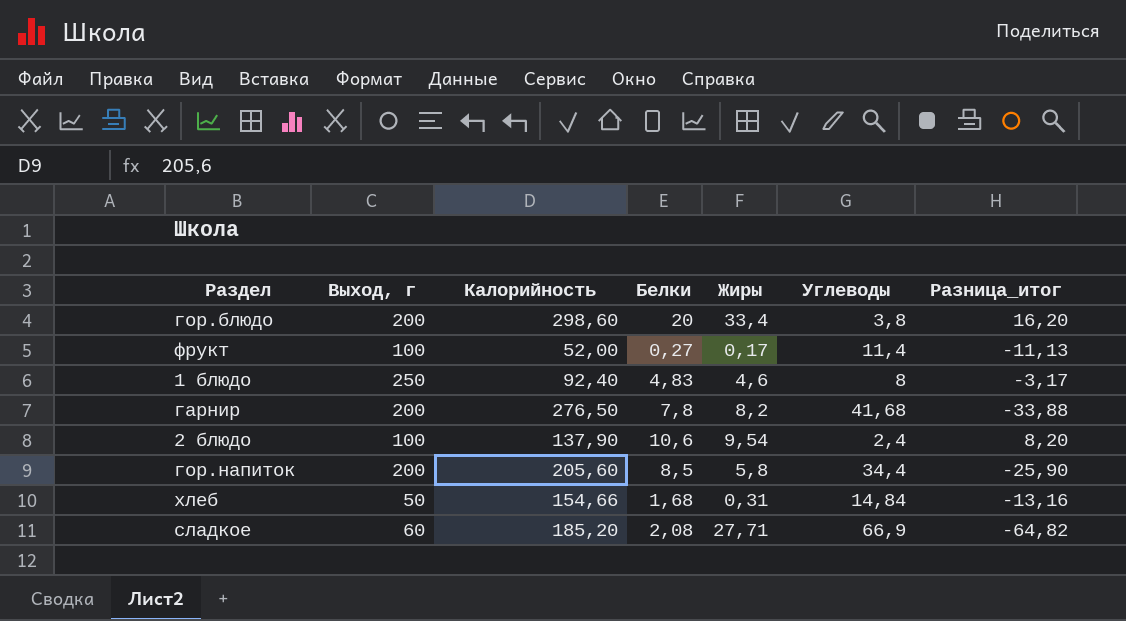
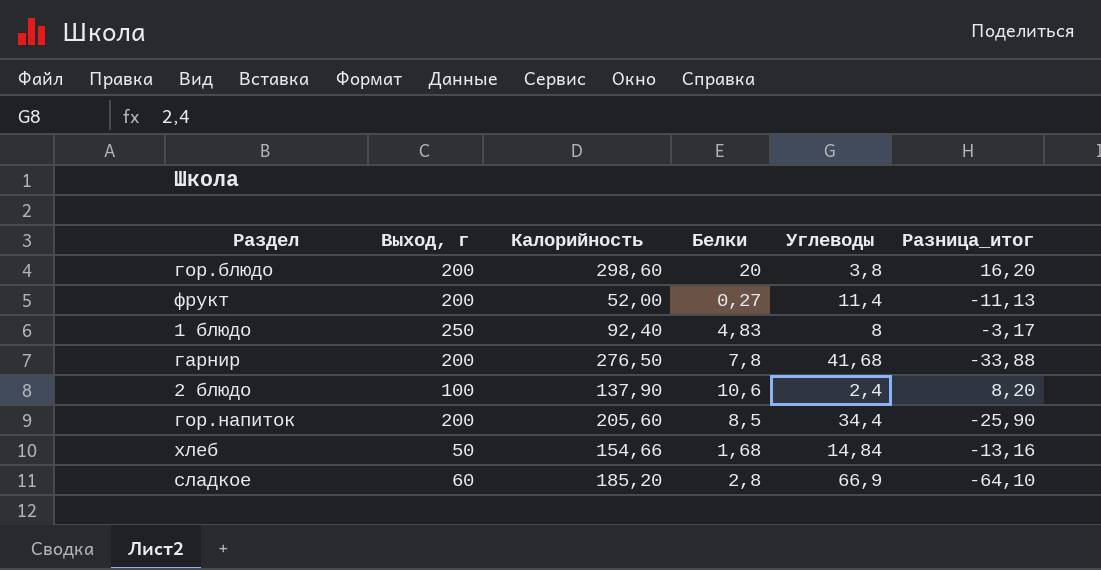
column Жиры | position: 5 -> none
фрукт | Выход, г: 100 -> 200
сладкое | Белки: 2,08 -> 2,8
сладкое | Разница_итог: -64,82 -> -64,10

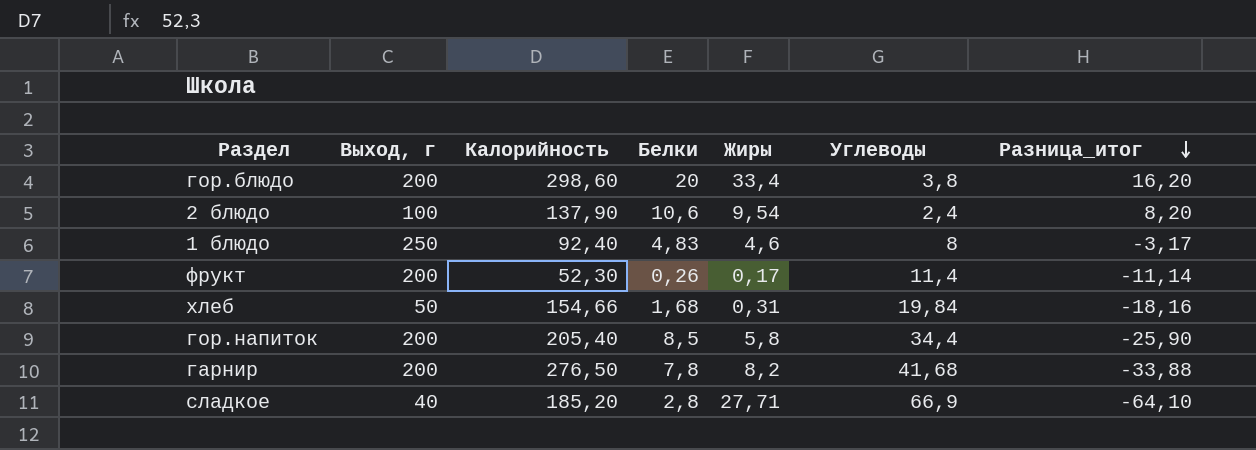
row order: none -> Разница_итог descending
column Жиры | position: none -> 5
фрукт | Калорийность: 52,00 -> 52,30
фрукт | Белки: 0,27 -> 0,26
фрукт | Разница_итог: -11,13 -> -11,14
хлеб | Углеводы: 14,84 -> 19,84
хлеб | Разница_итог: -13,16 -> -18,16
гор.напиток | Калорийность: 205,60 -> 205,40
сладкое | Выход, г: 60 -> 40

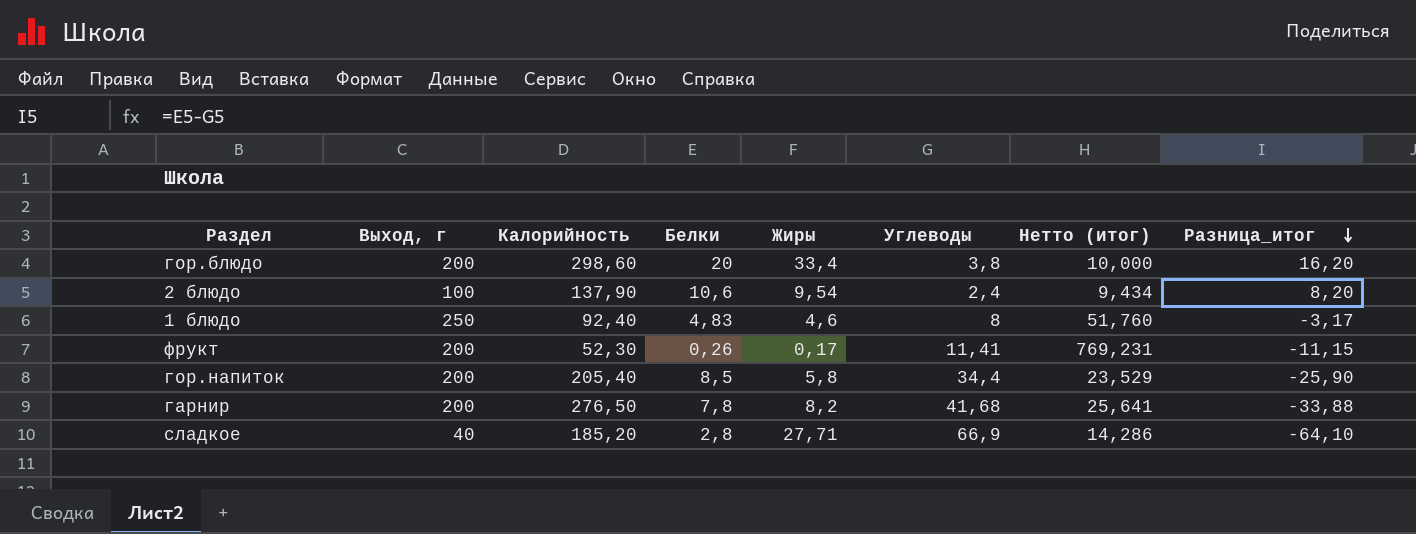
column Нетто (итог) | formula: none -> [Выход, г] / [Белки]
row хлеб: 50 | 154,66 | 1,68 | 0,31 | 19,84 | -18,16 -> none
фрукт | Углеводы: 11,4 -> 11,41
фрукт | Разница_итог: -11,14 -> -11,15

